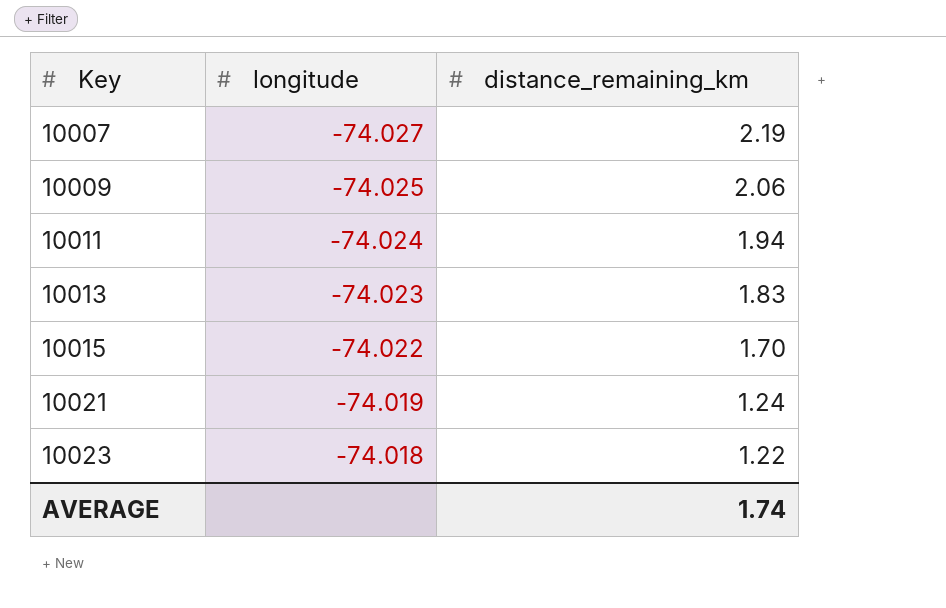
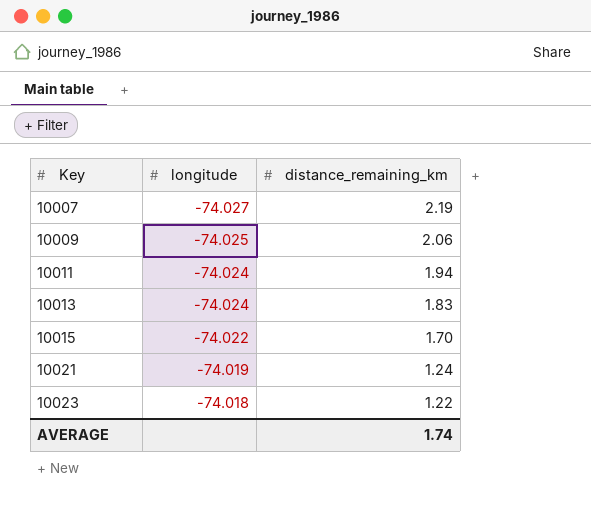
10013 | longitude: -74.023 -> -74.024

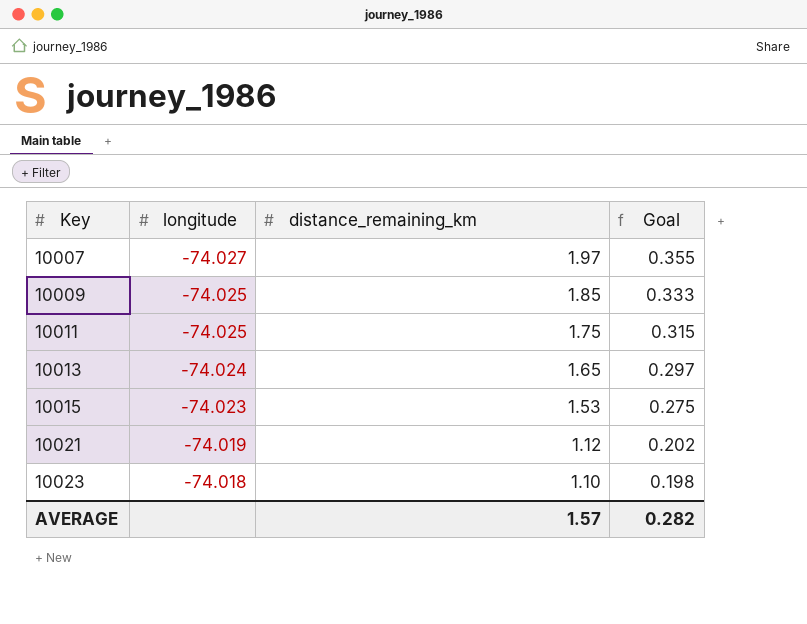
column Goal | formula: none -> [distance_remaining_km] * 0.18
10007 | distance_remaining_km: 2.19 -> 1.97
10009 | distance_remaining_km: 2.06 -> 1.85
10011 | longitude: -74.024 -> -74.025
10011 | distance_remaining_km: 1.94 -> 1.75
10013 | distance_remaining_km: 1.83 -> 1.65
10015 | longitude: -74.022 -> -74.023
10015 | distance_remaining_km: 1.70 -> 1.53
10021 | distance_remaining_km: 1.24 -> 1.12
10023 | distance_remaining_km: 1.22 -> 1.10
AVERAGE | distance_remaining_km: 1.74 -> 1.57

